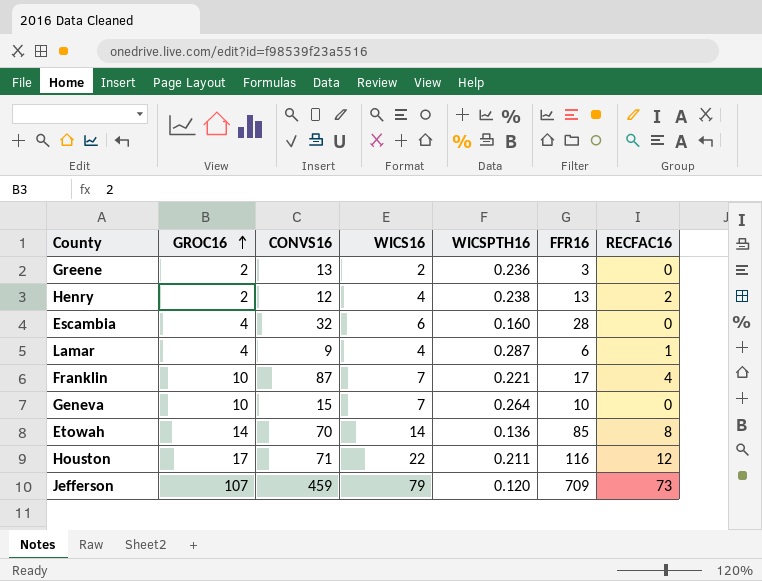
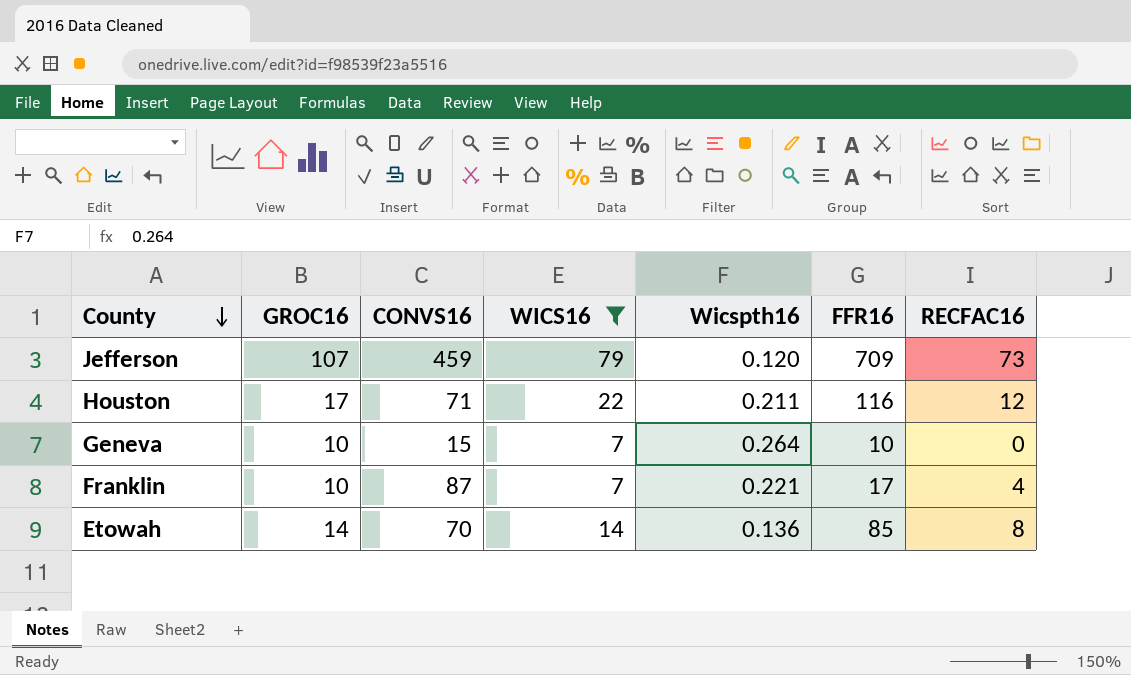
filter: none -> WICS16 >= 7
row order: GROC16 ascending -> County descending
column name: WICSPTH16 -> Wicspth16

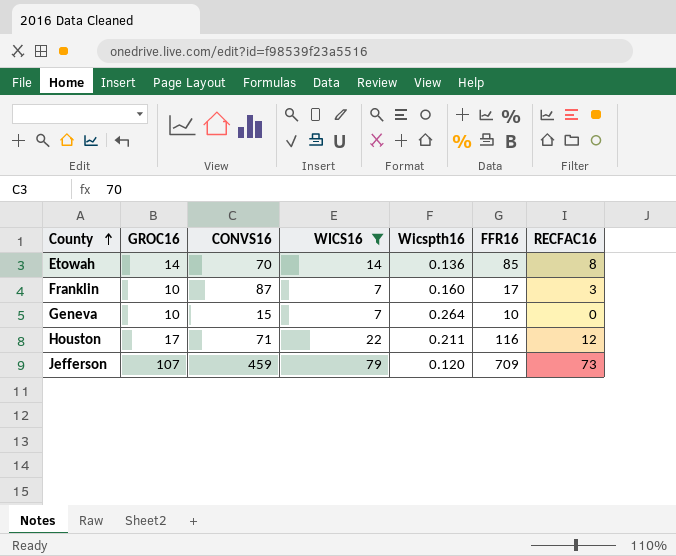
row order: County descending -> County ascending
Franklin | Wicspth16: 0.221 -> 0.160
Franklin | RECFAC16: 4 -> 3

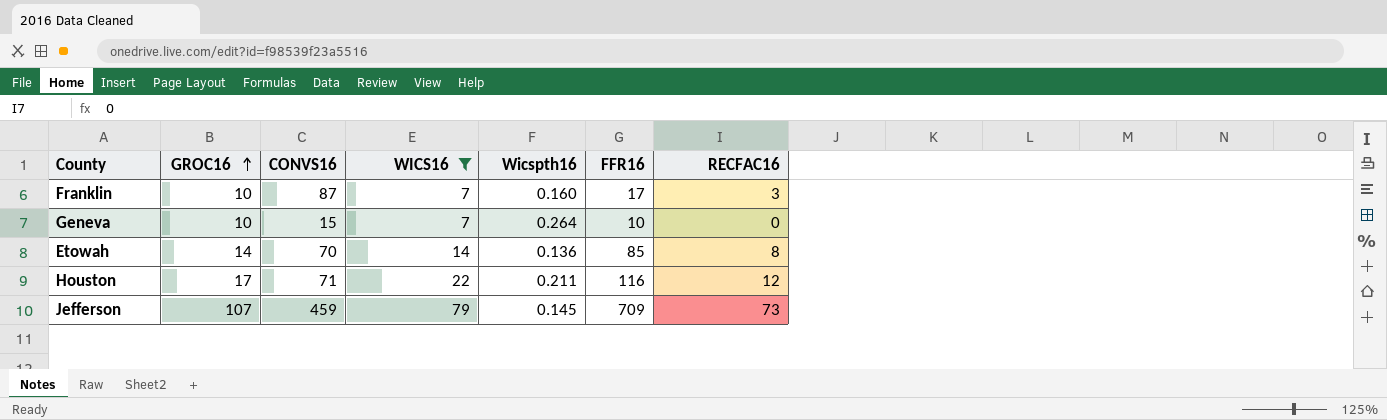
row order: County ascending -> GROC16 ascending
Jefferson | Wicspth16: 0.120 -> 0.145

